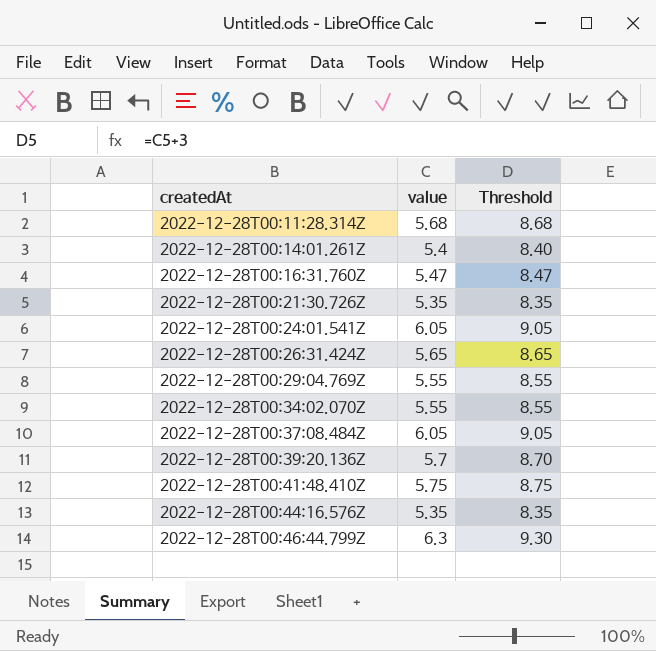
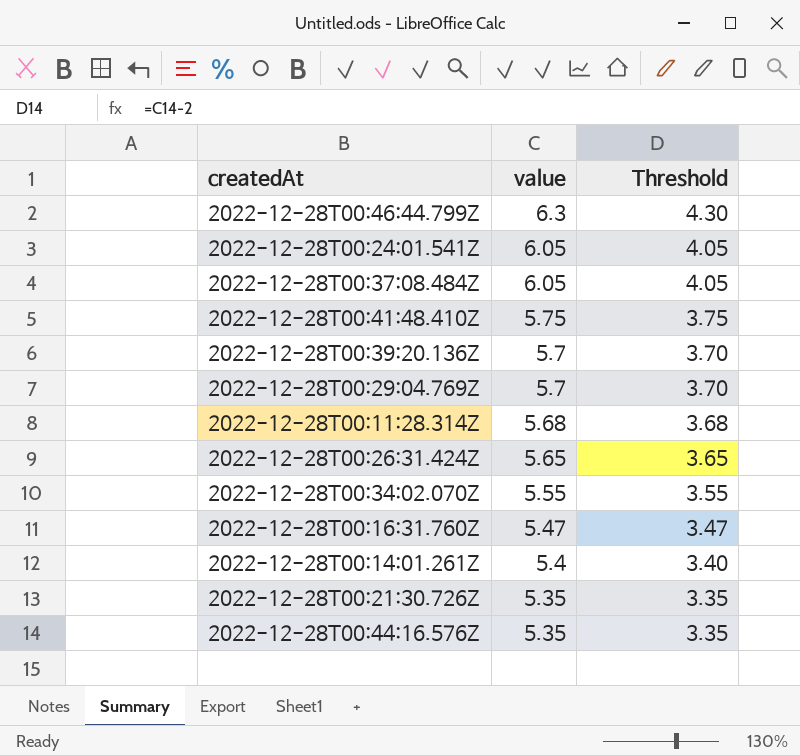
row order: createdAt ascending -> value descending
column Threshold | formula: [value] + 3 -> [value] - 2
2022-12-28T00:29:04.769Z | value: 5.55 -> 5.7

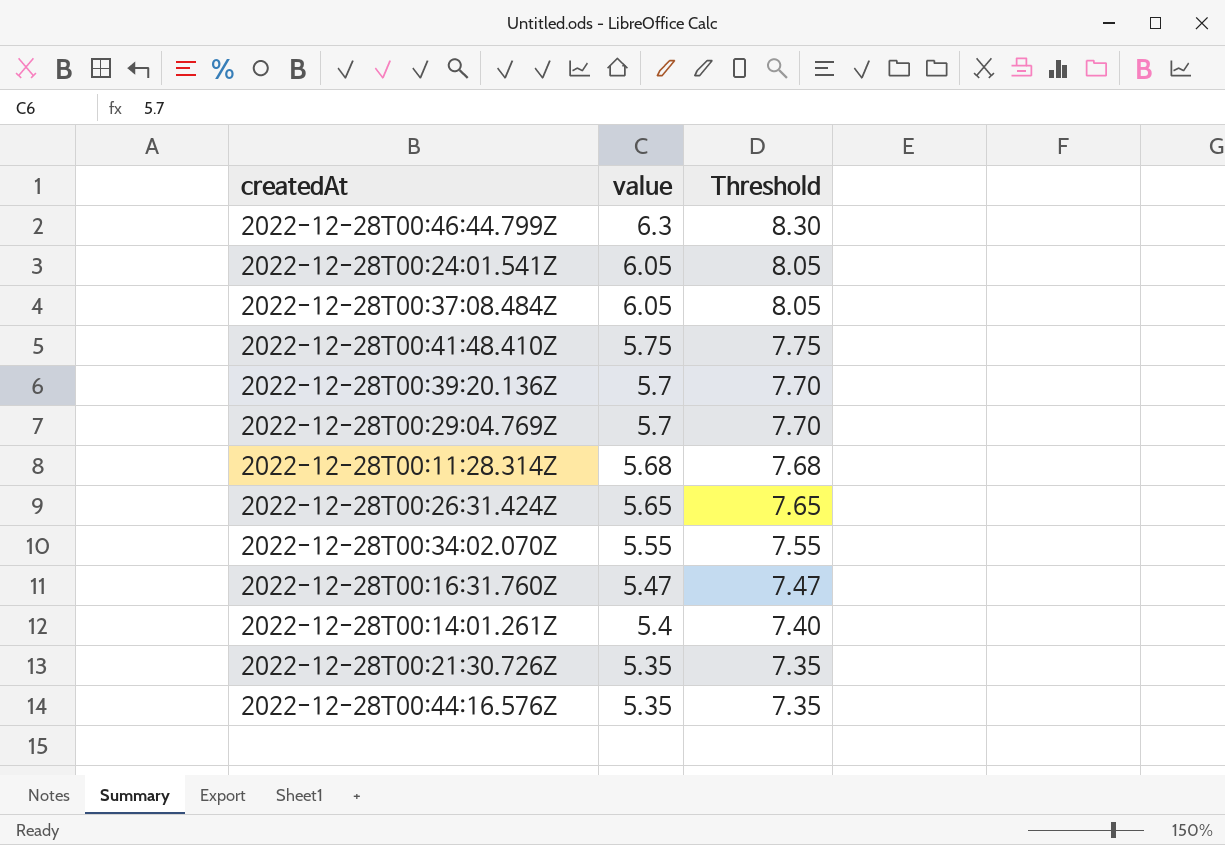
column Threshold | formula: [value] - 2 -> [value] + 2

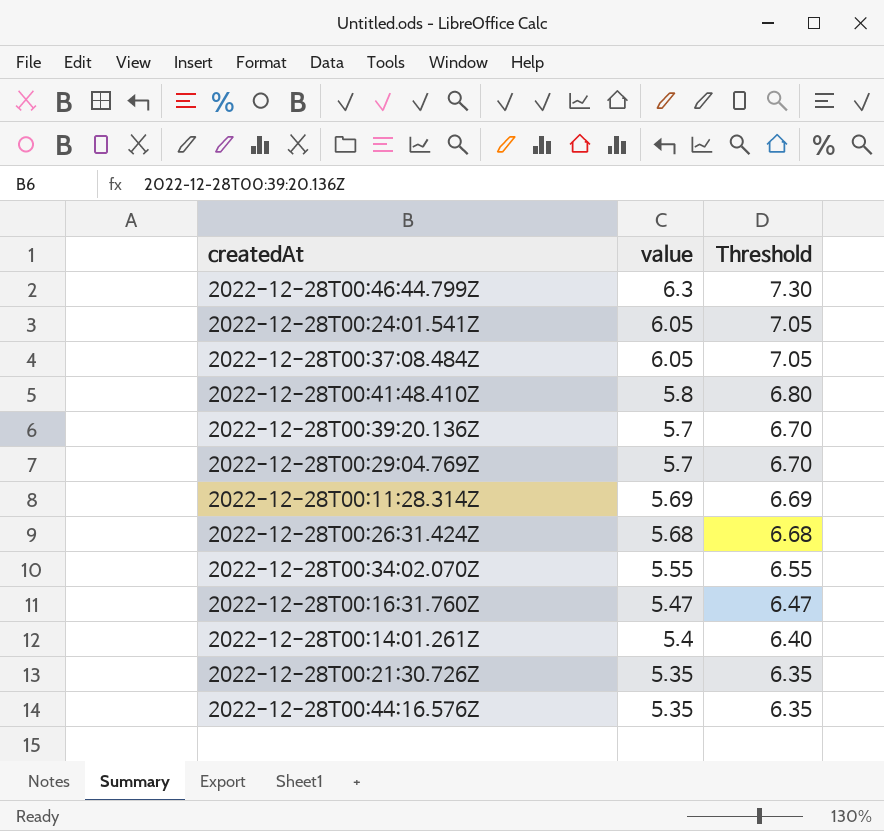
column Threshold | formula: [value] + 2 -> [value] + 1
2022-12-28T00:41:48.410Z | value: 5.75 -> 5.8
2022-12-28T00:11:28.314Z | value: 5.68 -> 5.69
2022-12-28T00:26:31.424Z | value: 5.65 -> 5.68

